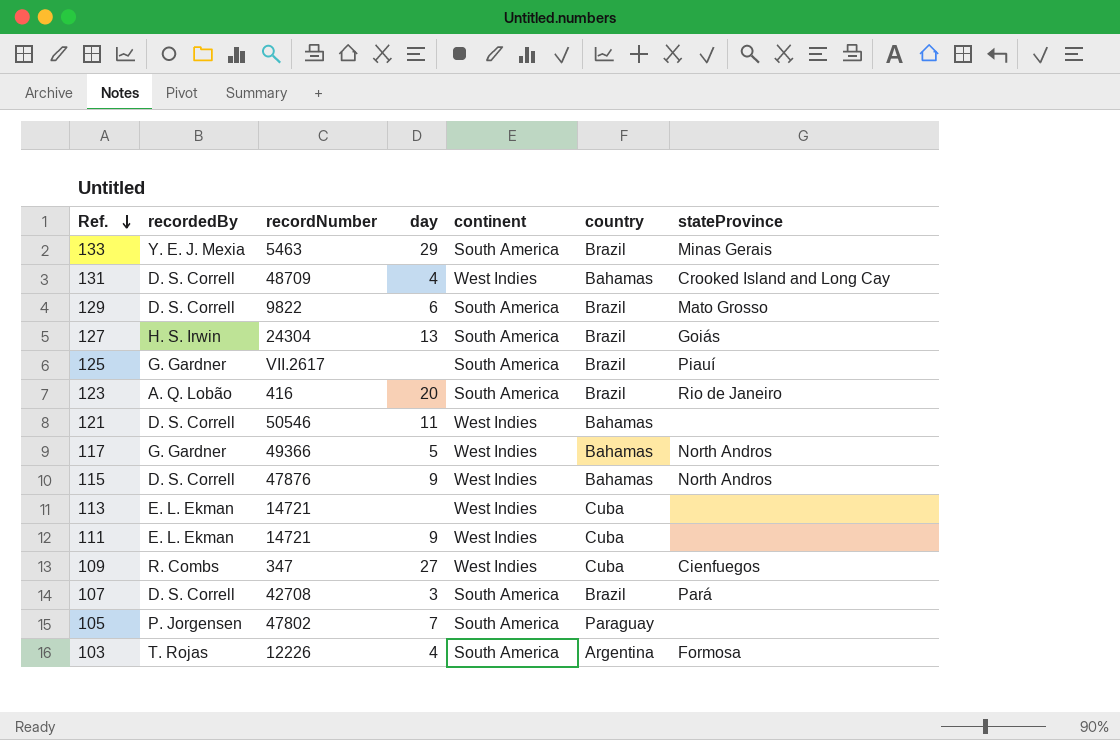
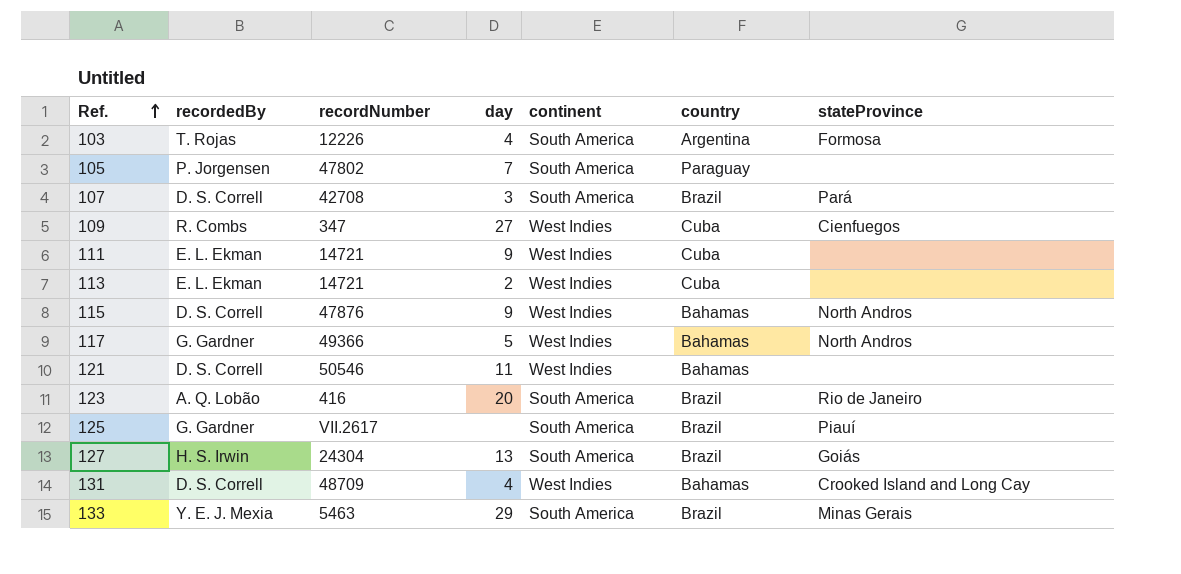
row order: Ref. descending -> Ref. ascending
row 129: D. S. Correll | 9822 | 6 | South America | Brazil | Mato Grosso -> none
113 | day: none -> 2

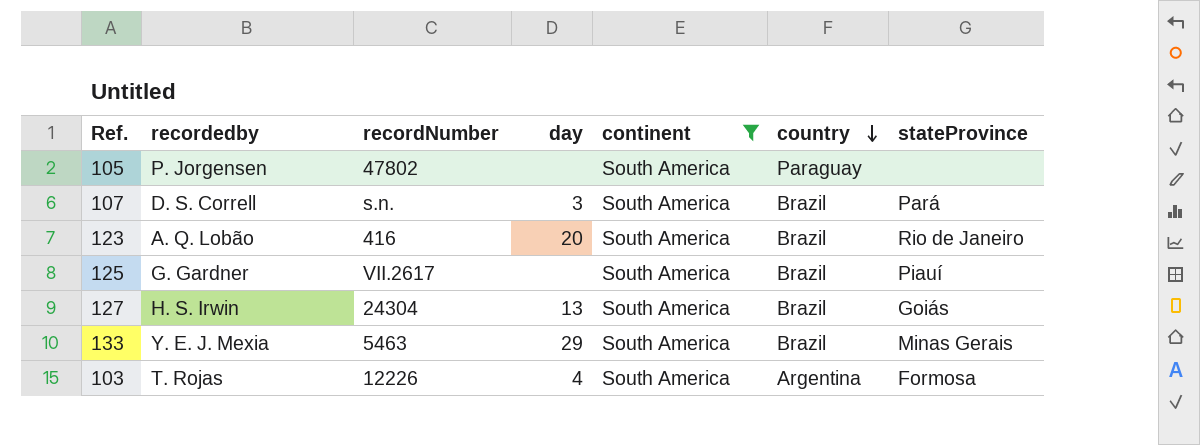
filter: none -> continent = South America
row order: Ref. ascending -> country descending
column name: recordedBy -> recordedby
105 | day: 7 -> none
107 | recordNumber: 42708 -> s.n.

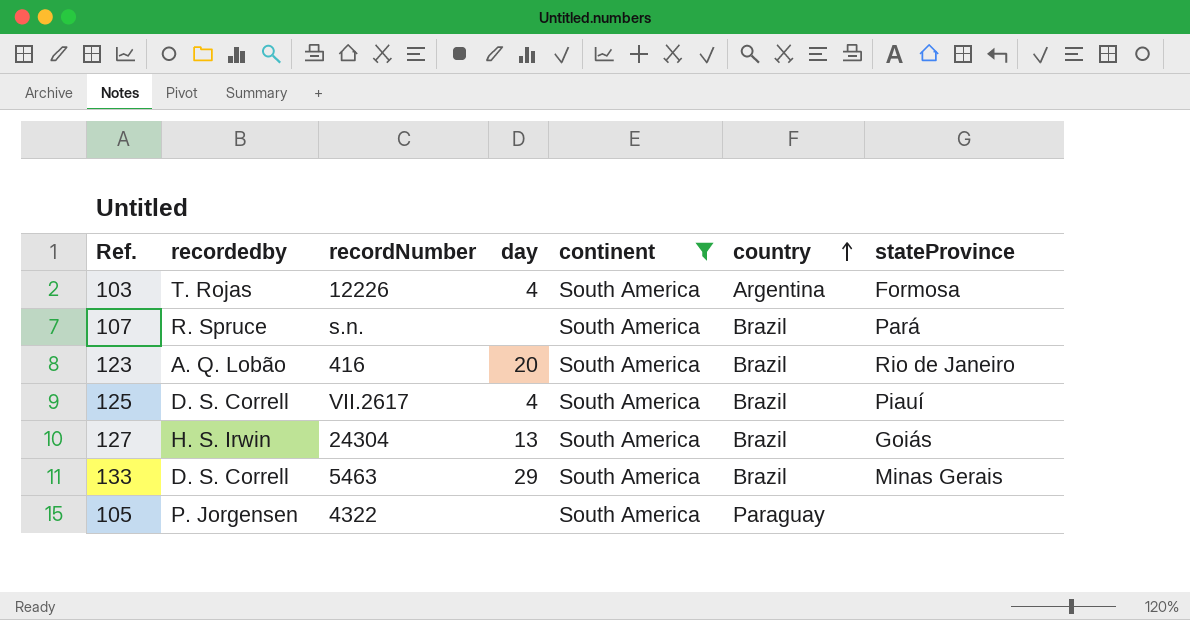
row order: country descending -> country ascending
107 | recordedby: D. S. Correll -> R. Spruce
107 | day: 3 -> none
125 | recordedby: G. Gardner -> D. S. Correll
125 | day: none -> 4
133 | recordedby: Y. E. J. Mexia -> D. S. Correll
105 | recordNumber: 47802 -> 4322

